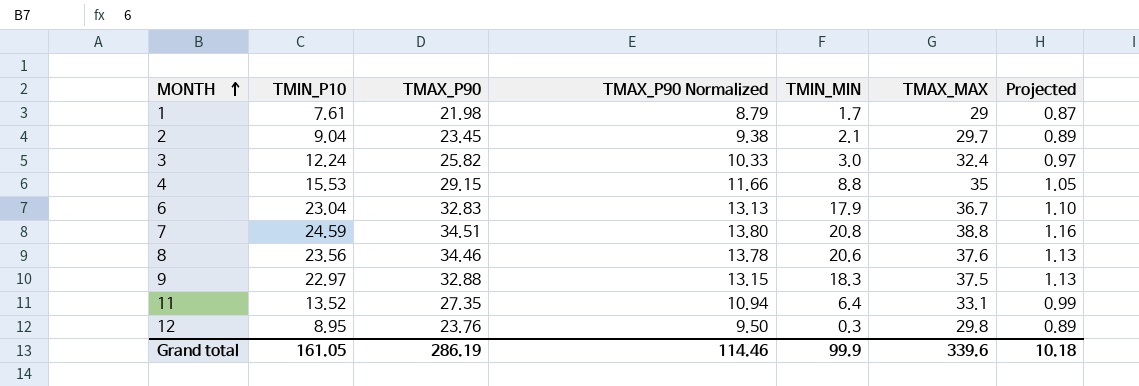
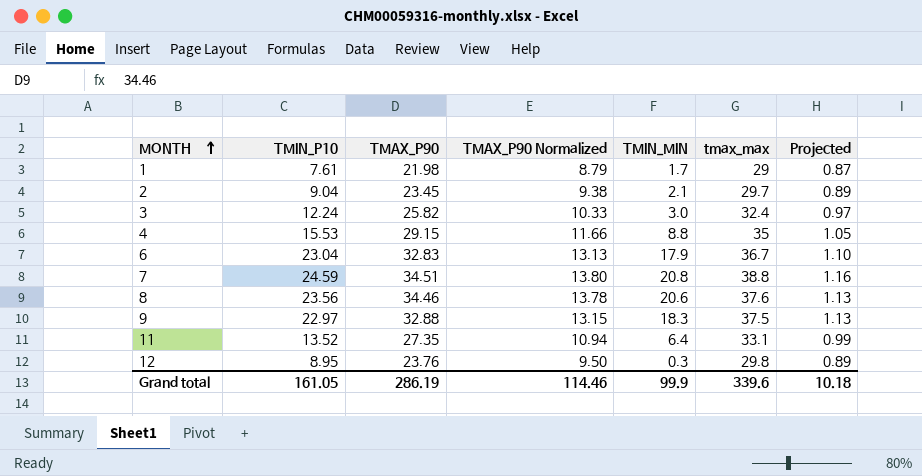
column name: TMAX_MAX -> tmax_max

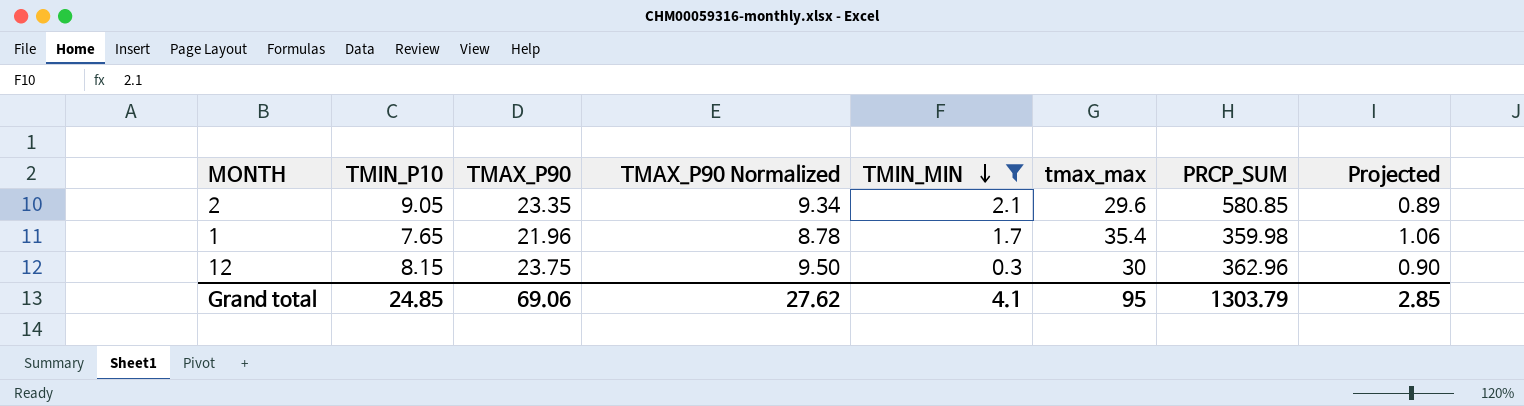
filter: none -> TMIN_MIN <= 2.1
row order: MONTH ascending -> TMIN_MIN descending
column PRCP_SUM | position: none -> 7
2 | TMIN_P10: 9.04 -> 9.05
2 | TMAX_P90: 23.45 -> 23.35
2 | TMAX_P90 Normalized: 9.38 -> 9.34
2 | tmax_max: 29.7 -> 29.6
1 | TMIN_P10: 7.61 -> 7.65
1 | TMAX_P90: 21.98 -> 21.96
1 | TMAX_P90 Normalized: 8.79 -> 8.78
1 | tmax_max: 29 -> 35.4
1 | Projected: 0.87 -> 1.06
12 | TMIN_P10: 8.95 -> 8.15
12 | TMAX_P90: 23.76 -> 23.75
12 | tmax_max: 29.8 -> 30
12 | Projected: 0.89 -> 0.90
Grand total | TMIN_P10: 161.05 -> 24.85
Grand total | TMAX_P90: 286.19 -> 69.06
Grand total | TMAX_P90 Normalized: 114.46 -> 27.62
Grand total | TMIN_MIN: 99.9 -> 4.1
Grand total | tmax_max: 339.6 -> 95
Grand total | Projected: 10.18 -> 2.85

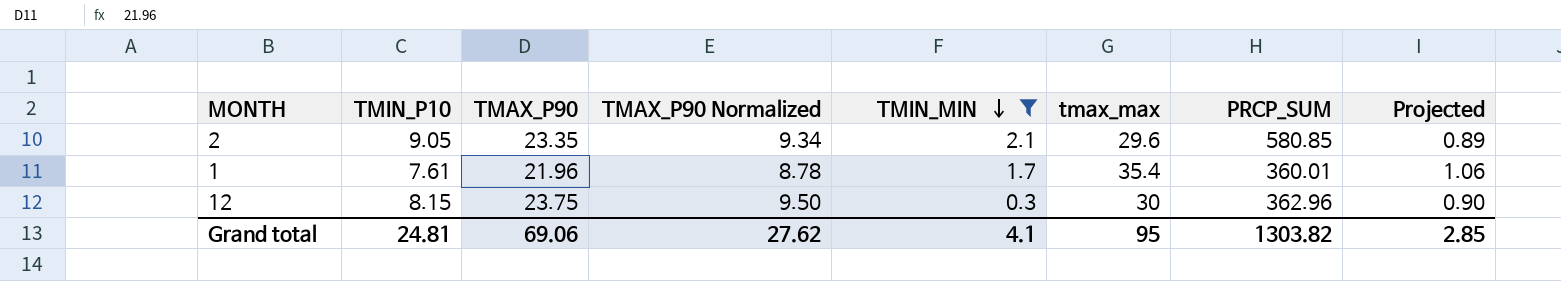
1 | TMIN_P10: 7.65 -> 7.61
1 | PRCP_SUM: 359.98 -> 360.01
Grand total | TMIN_P10: 24.85 -> 24.81
Grand total | PRCP_SUM: 1303.79 -> 1303.82

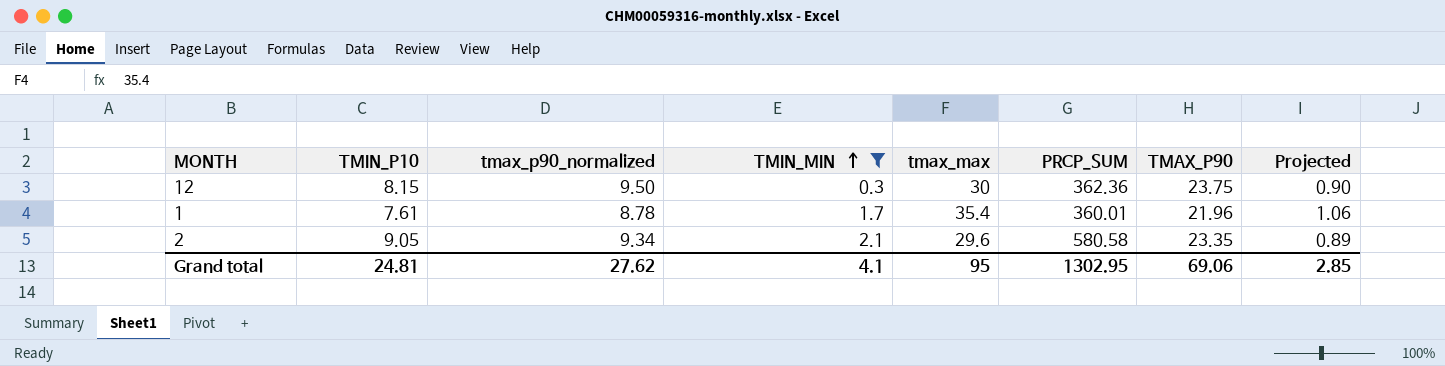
row order: TMIN_MIN descending -> TMIN_MIN ascending
column name: TMAX_P90 Normalized -> tmax_p90_normalized
column TMAX_P90 | position: 3 -> 7
12 | PRCP_SUM: 362.96 -> 362.36
2 | PRCP_SUM: 580.85 -> 580.58
Grand total | PRCP_SUM: 1303.82 -> 1302.95

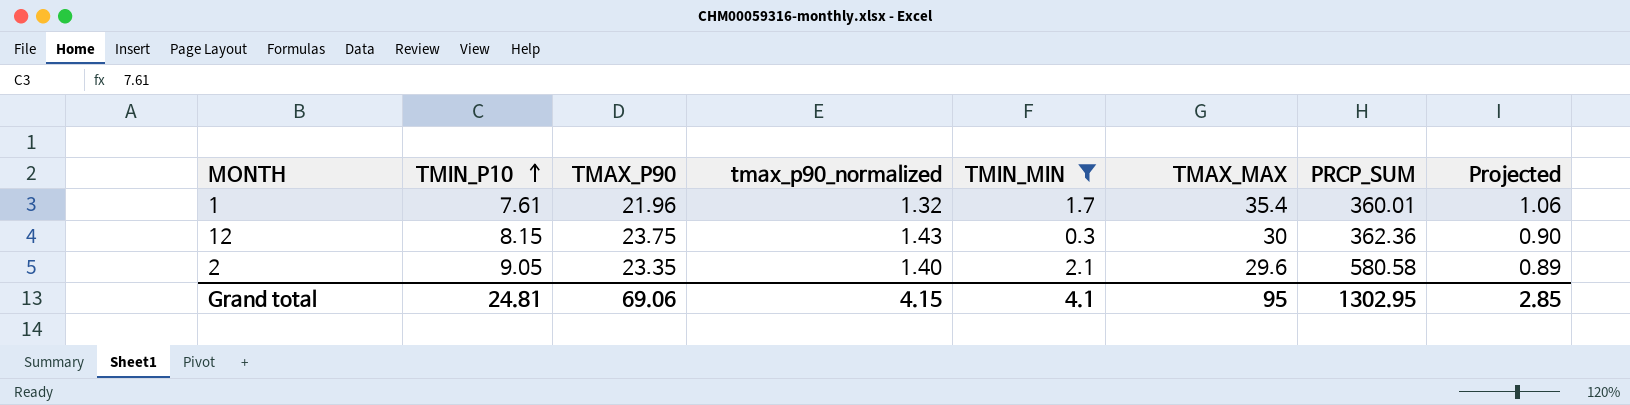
row order: TMIN_MIN ascending -> TMIN_P10 ascending
column TMAX_P90 | position: 7 -> 3
column tmax_p90_normalized | formula: [TMAX_P90] * 0.4 -> [TMAX_P90] * 0.06
column name: tmax_max -> TMAX_MAX
Grand total | tmax_p90_normalized: 27.62 -> 4.15

